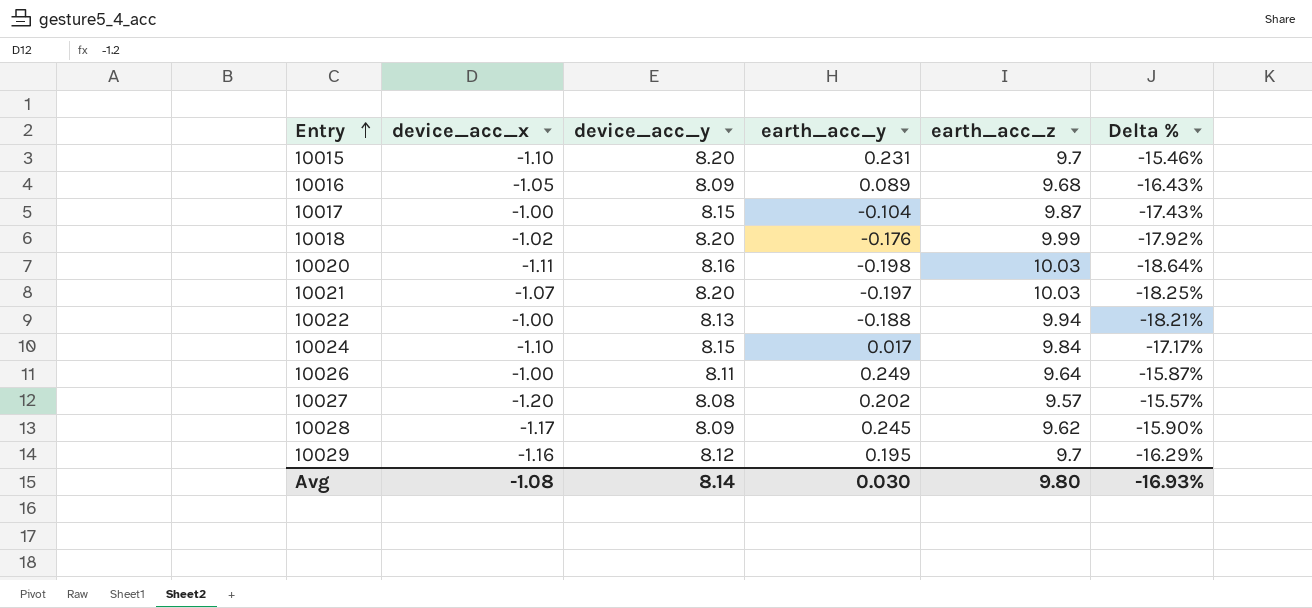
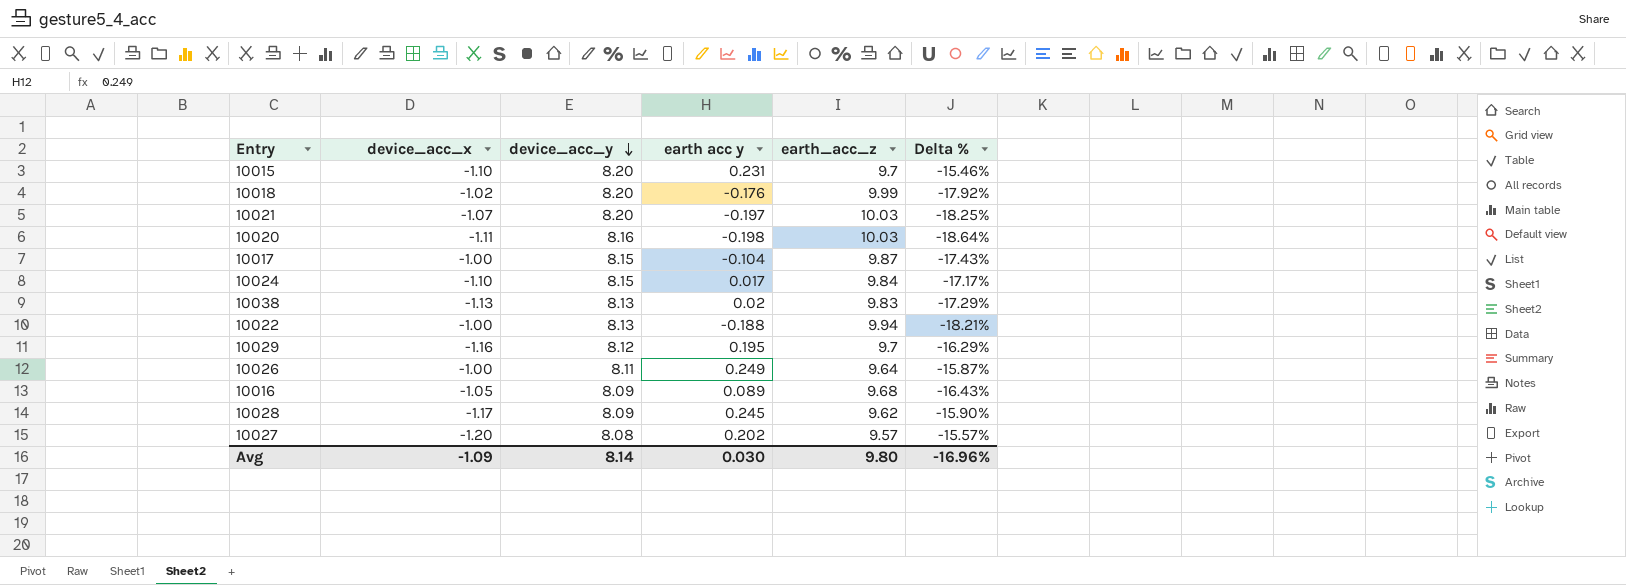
row order: Entry ascending -> device_acc_y descending
column name: earth_acc_y -> earth acc y
row 10038: none -> -1.13 | 8.13 | 0.02 | 9.83 | -17.29%
Avg | device_acc_x: -1.08 -> -1.09
Avg | Delta %: -16.93% -> -16.96%

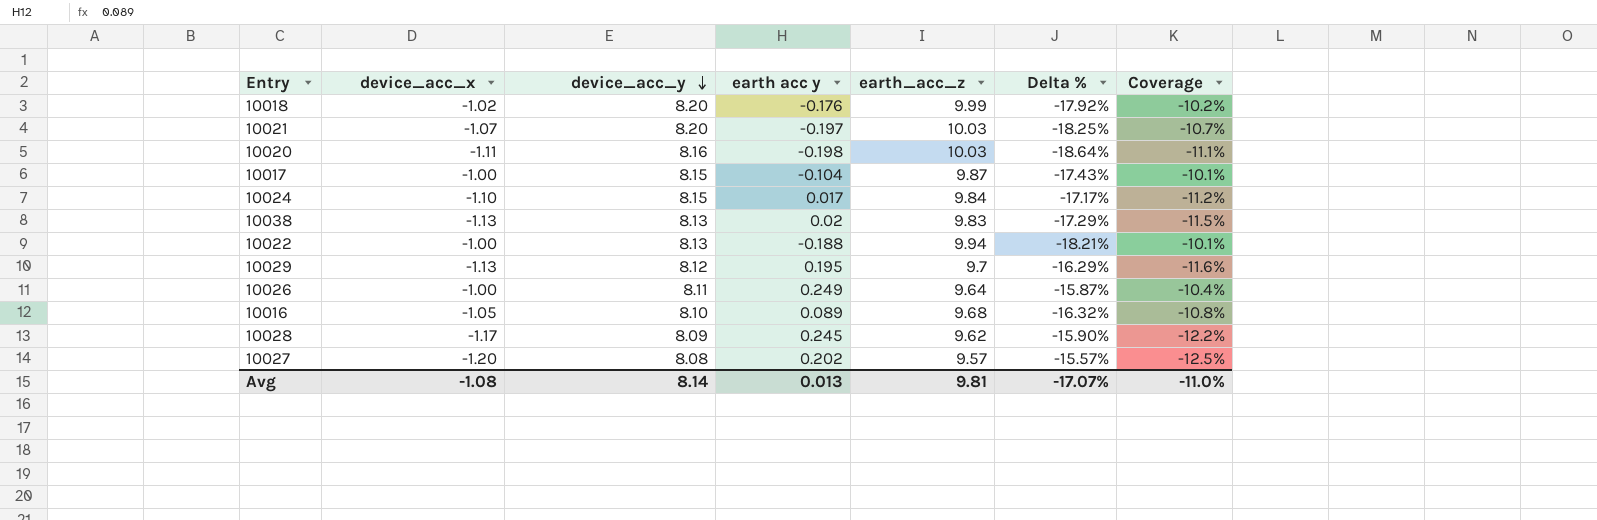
column Coverage | formula: none -> [device_acc_x] / [earth_acc_z]
row 10015: -1.10 | 8.20 | 0.231 | 9.7 | -15.46% -> none
10029 | device_acc_x: -1.16 -> -1.13
10016 | device_acc_y: 8.09 -> 8.10
10016 | Delta %: -16.43% -> -16.32%
Avg | device_acc_x: -1.09 -> -1.08
Avg | earth acc y: 0.030 -> 0.013
Avg | earth_acc_z: 9.80 -> 9.81
Avg | Delta %: -16.96% -> -17.07%

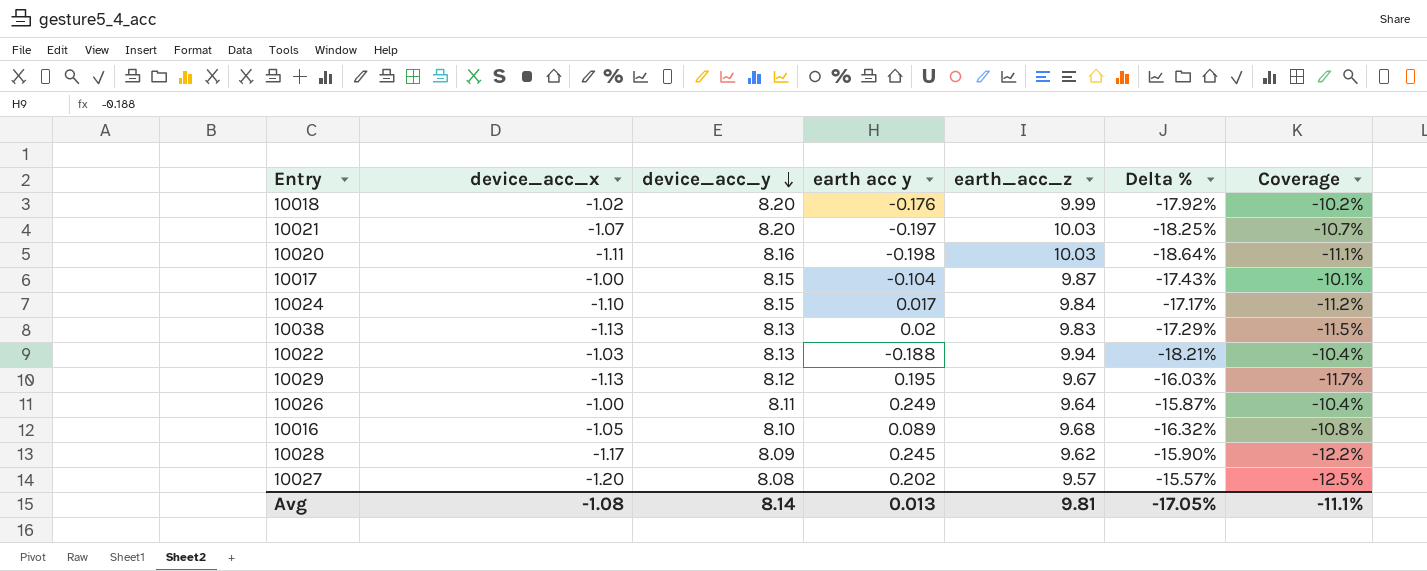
10022 | device_acc_x: -1.00 -> -1.03
10022 | Coverage: -10.1% -> -10.4%
10029 | earth_acc_z: 9.7 -> 9.67
10029 | Delta %: -16.29% -> -16.03%
10029 | Coverage: -11.6% -> -11.7%
Avg | Delta %: -17.07% -> -17.05%
Avg | Coverage: -11.0% -> -11.1%

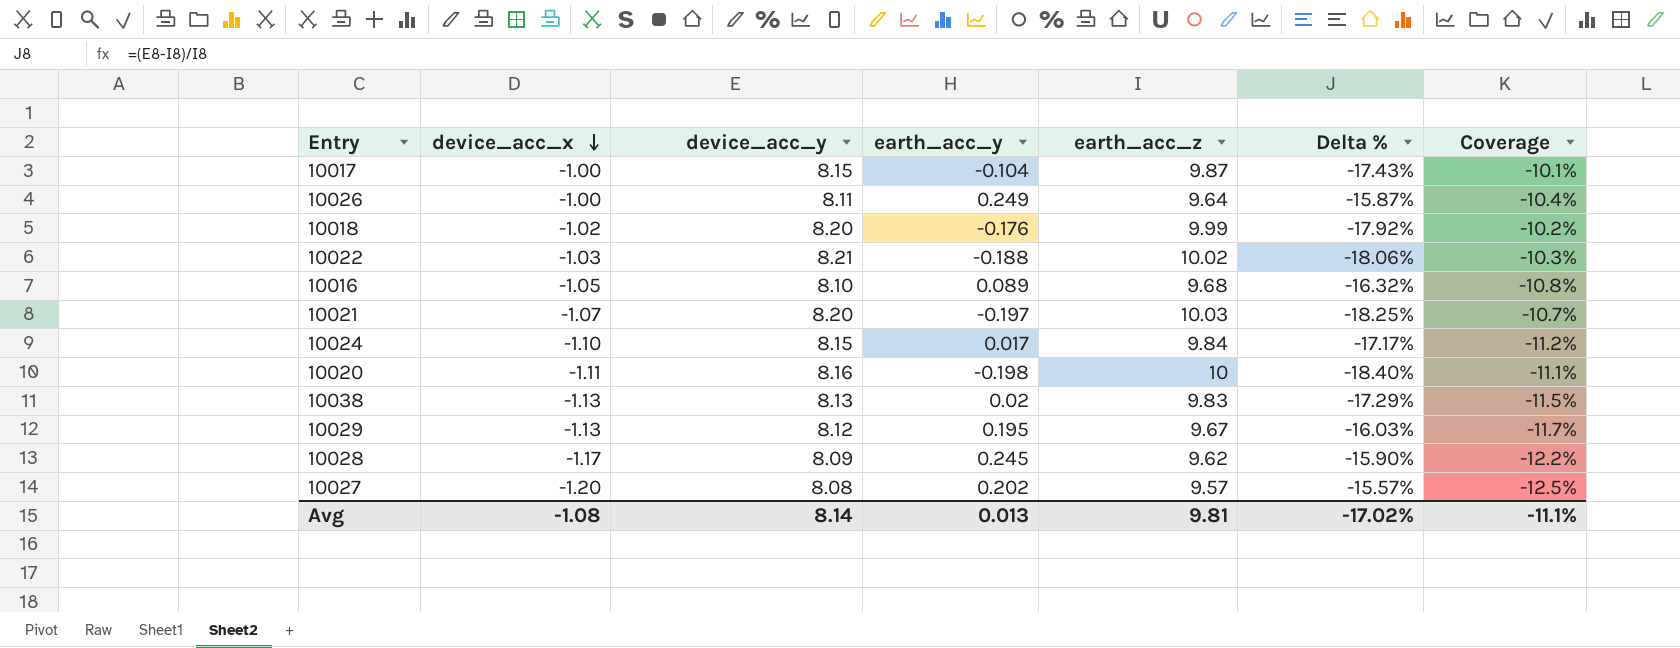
row order: device_acc_y descending -> device_acc_x descending
column name: earth acc y -> earth_acc_y
10022 | device_acc_y: 8.13 -> 8.21
10022 | earth_acc_z: 9.94 -> 10.02
10022 | Delta %: -18.21% -> -18.06%
10022 | Coverage: -10.4% -> -10.3%
10020 | earth_acc_z: 10.03 -> 10
10020 | Delta %: -18.64% -> -18.40%
Avg | Delta %: -17.05% -> -17.02%

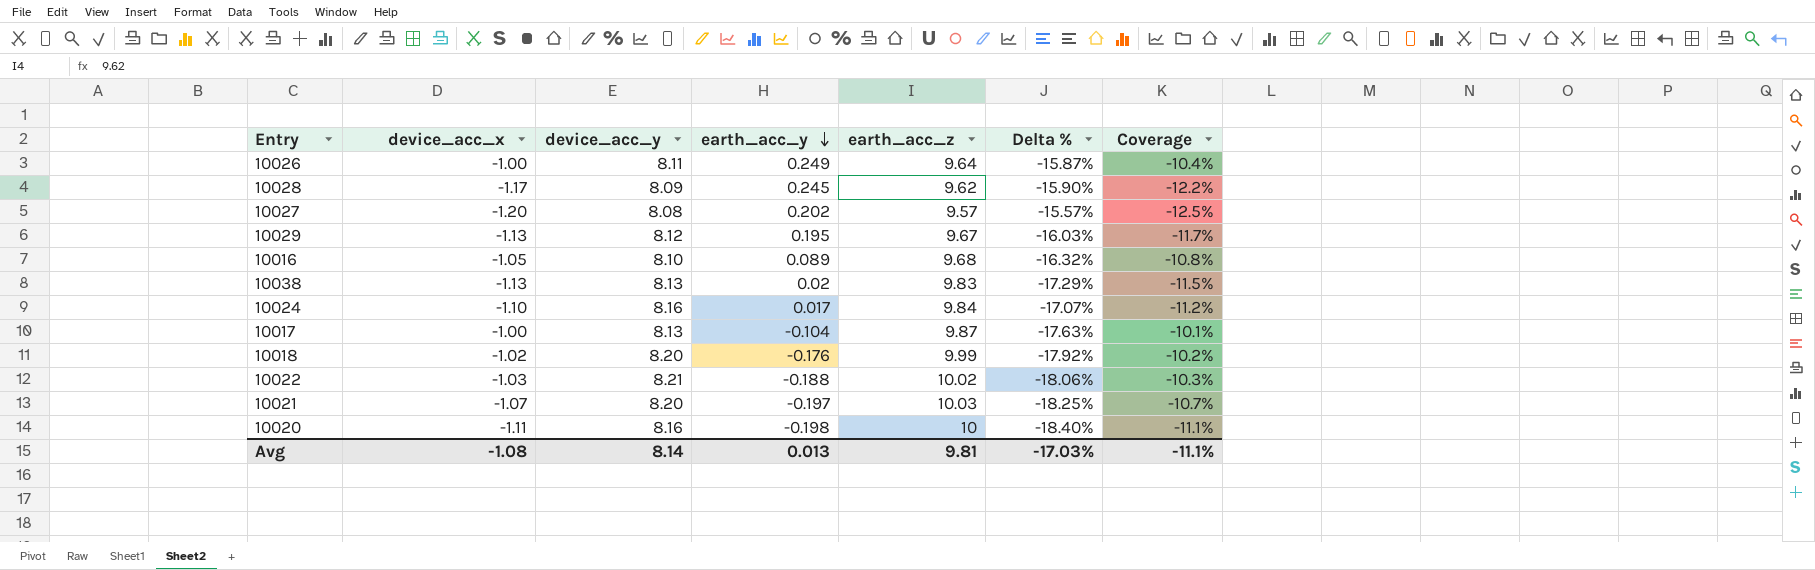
row order: device_acc_x descending -> earth_acc_y descending
10024 | device_acc_y: 8.15 -> 8.16
10024 | Delta %: -17.17% -> -17.07%
10017 | device_acc_y: 8.15 -> 8.13
10017 | Delta %: -17.43% -> -17.63%
Avg | Delta %: -17.02% -> -17.03%

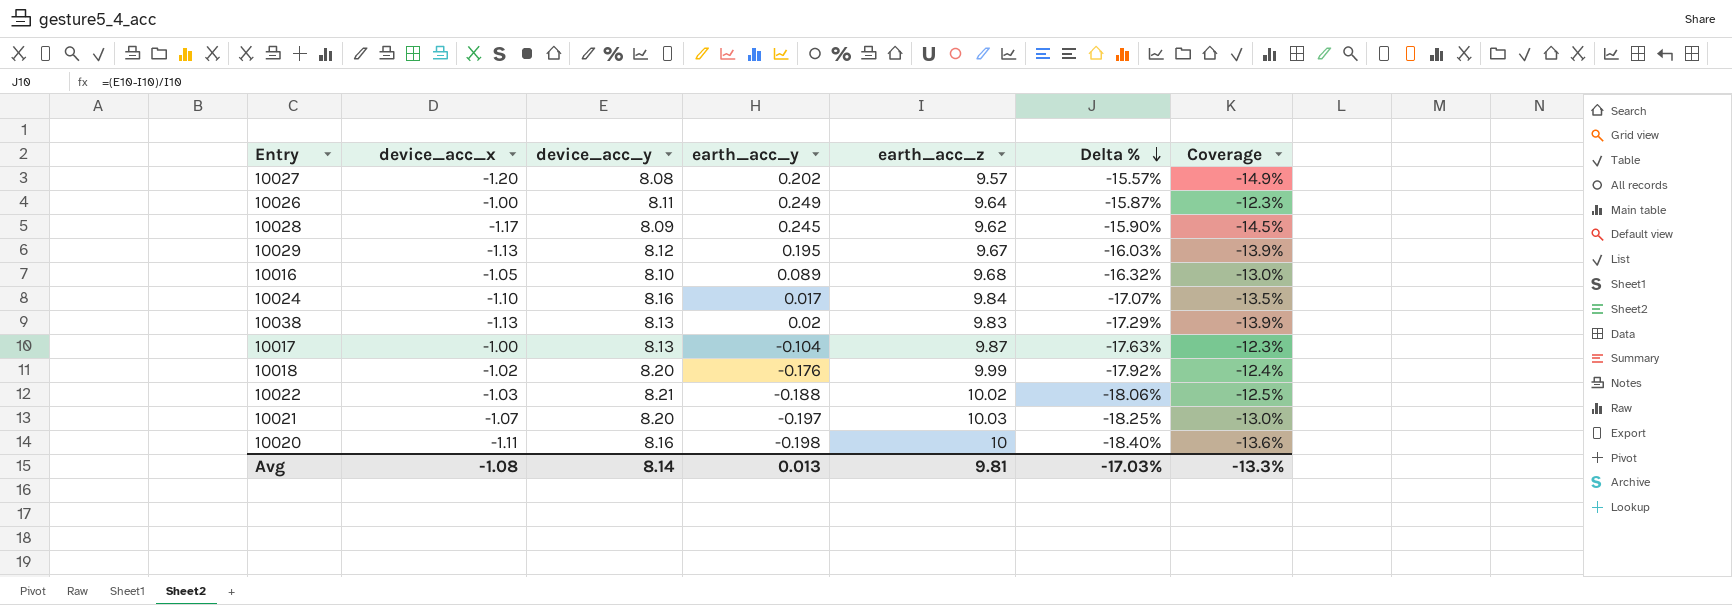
row order: earth_acc_y descending -> Delta % descending
column Coverage | formula: [device_acc_x] / [earth_acc_z] -> [device_acc_x] / [device_acc_y]
Avg | Coverage: -11.1% -> -13.3%

